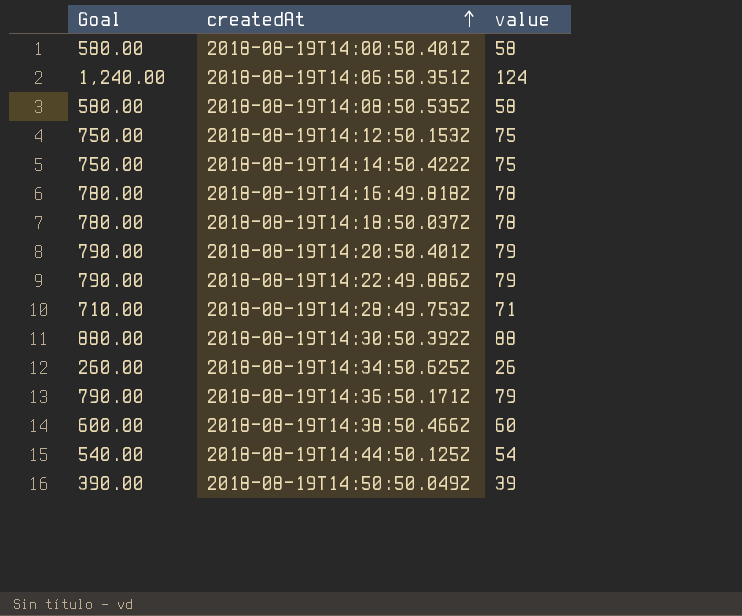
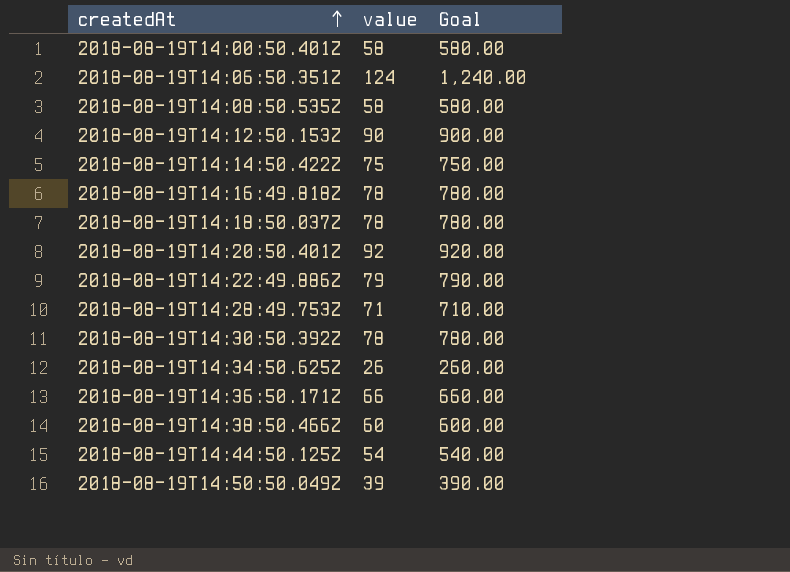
column Goal | position: 1 -> 3
2018-08-19T14:12:50.153Z | value: 75 -> 90
2018-08-19T14:12:50.153Z | Goal: 750.00 -> 900.00
2018-08-19T14:20:50.401Z | value: 79 -> 92
2018-08-19T14:20:50.401Z | Goal: 790.00 -> 920.00
2018-08-19T14:30:50.392Z | value: 88 -> 78
2018-08-19T14:30:50.392Z | Goal: 880.00 -> 780.00
2018-08-19T14:36:50.171Z | value: 79 -> 66
2018-08-19T14:36:50.171Z | Goal: 790.00 -> 660.00

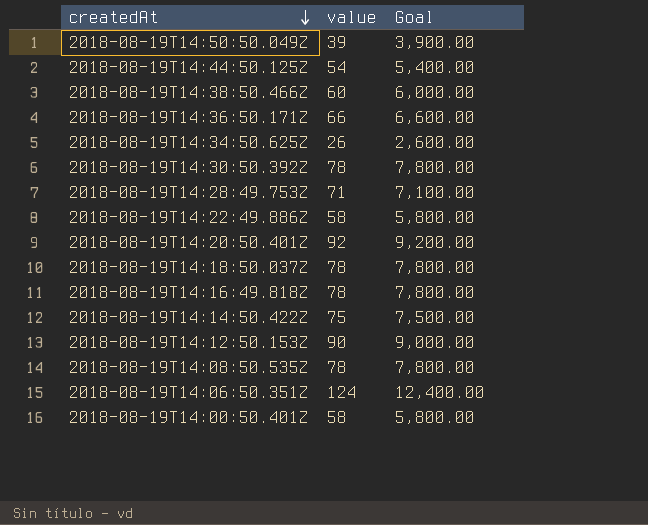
row order: createdAt ascending -> createdAt descending
column Goal | formula: [value] * 10 -> [value] * 100
2018-08-19T14:22:49.886Z | value: 79 -> 58
2018-08-19T14:08:50.535Z | value: 58 -> 78

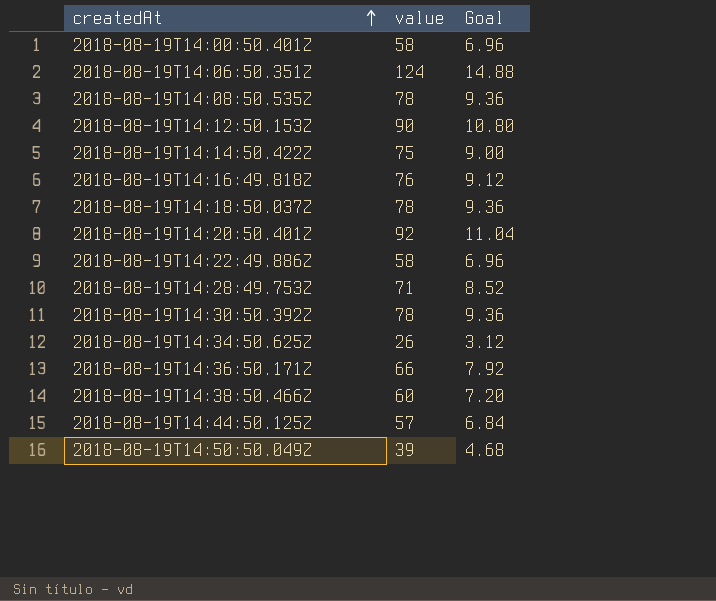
row order: createdAt descending -> createdAt ascending
column Goal | formula: [value] * 100 -> [value] * 0.12
2018-08-19T14:16:49.818Z | value: 78 -> 76
2018-08-19T14:44:50.125Z | value: 54 -> 57

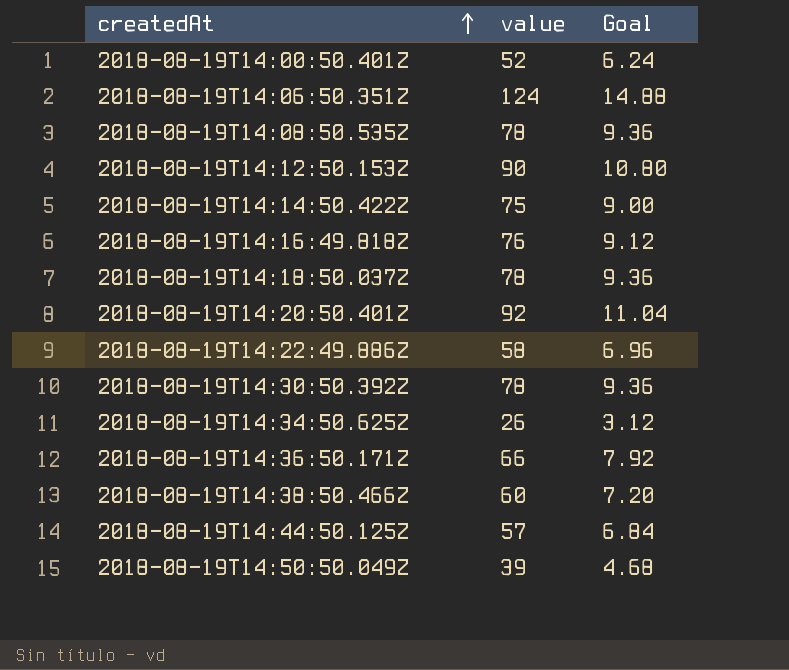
row 2018-08-19T14:28:49.753Z: 71 | 8.52 -> none
2018-08-19T14:00:50.401Z | value: 58 -> 52
2018-08-19T14:00:50.401Z | Goal: 6.96 -> 6.24

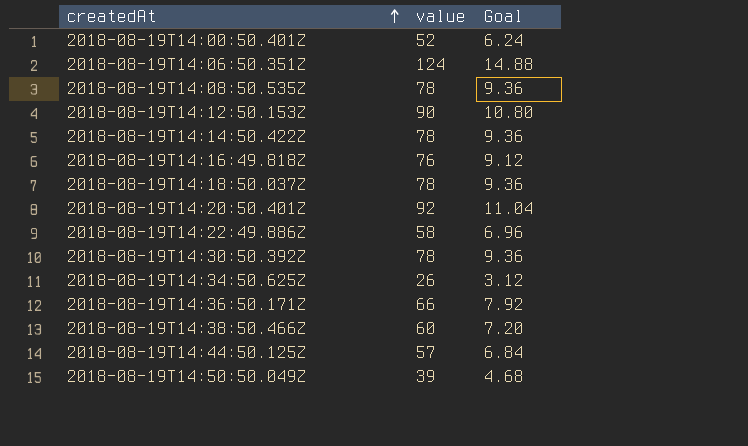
2018-08-19T14:14:50.422Z | value: 75 -> 78
2018-08-19T14:14:50.422Z | Goal: 9.00 -> 9.36

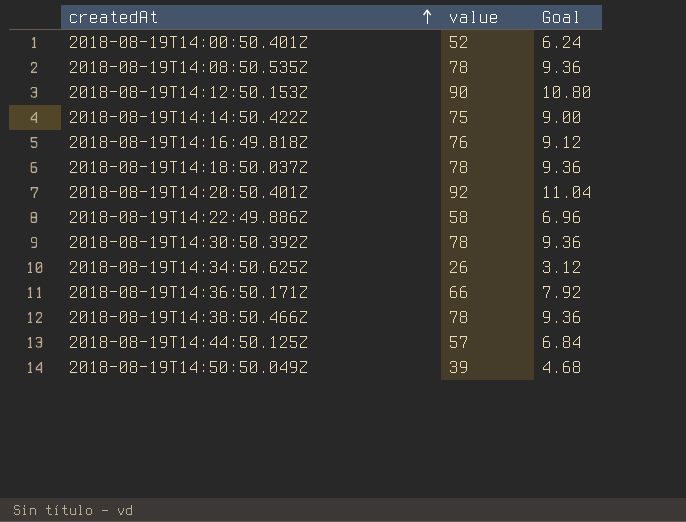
row 2018-08-19T14:06:50.351Z: 124 | 14.88 -> none
2018-08-19T14:14:50.422Z | value: 78 -> 75
2018-08-19T14:14:50.422Z | Goal: 9.36 -> 9.00
2018-08-19T14:38:50.466Z | value: 60 -> 78
2018-08-19T14:38:50.466Z | Goal: 7.20 -> 9.36

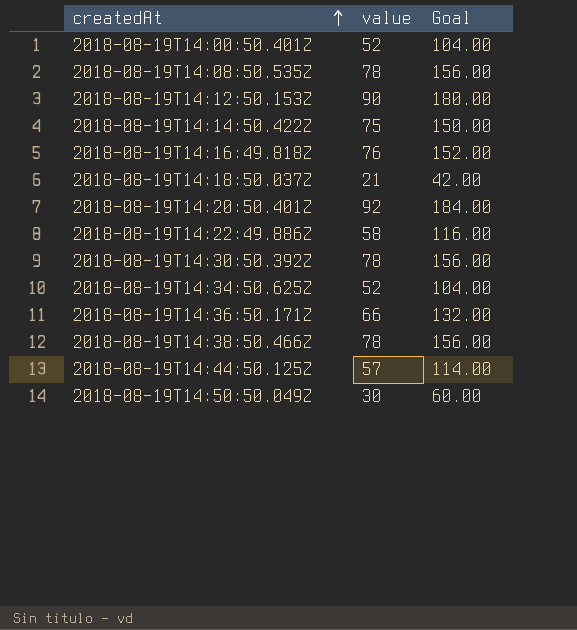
column Goal | formula: [value] * 0.12 -> [value] * 2
2018-08-19T14:18:50.037Z | value: 78 -> 21
2018-08-19T14:34:50.625Z | value: 26 -> 52
2018-08-19T14:50:50.049Z | value: 39 -> 30

